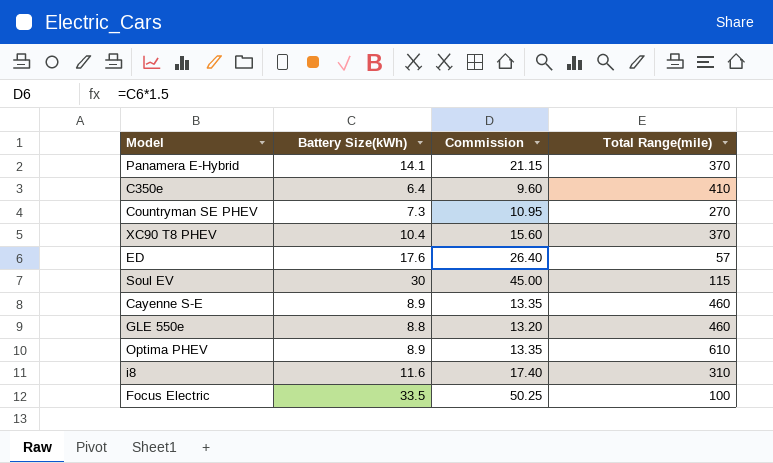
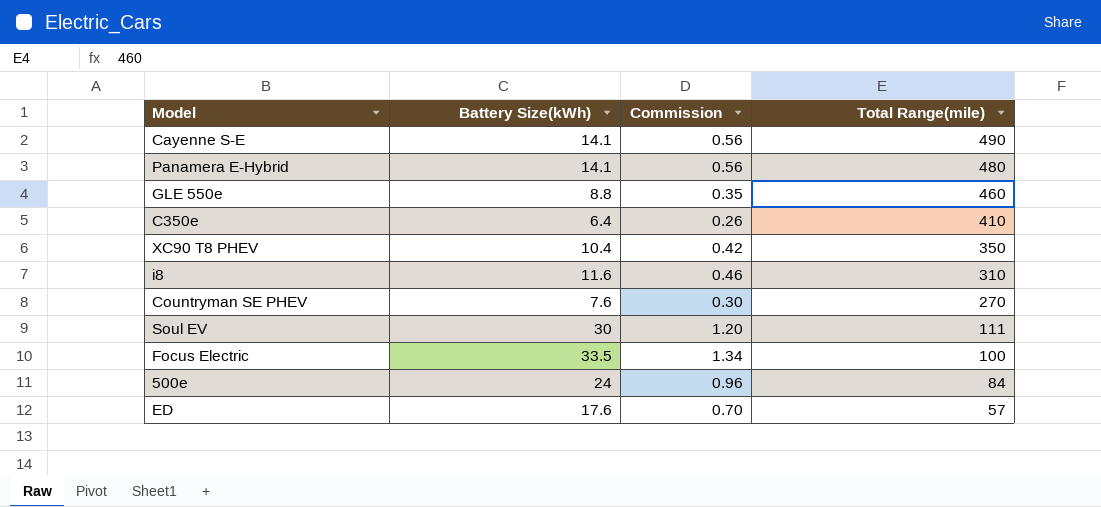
row order: none -> Total Range(mile) descending
column Commission | formula: [Battery Size(kWh)] * 1.5 -> [Battery Size(kWh)] * 0.04
row Optima PHEV: 8.9 | 13.35 | 610 -> none
Cayenne S-E | Battery Size(kWh): 8.9 -> 14.1
Cayenne S-E | Total Range(mile): 460 -> 490
Panamera E-Hybrid | Total Range(mile): 370 -> 480
XC90 T8 PHEV | Total Range(mile): 370 -> 350
Countryman SE PHEV | Battery Size(kWh): 7.3 -> 7.6
Soul EV | Total Range(mile): 115 -> 111
row 500e: none -> 24 | 0.96 | 84

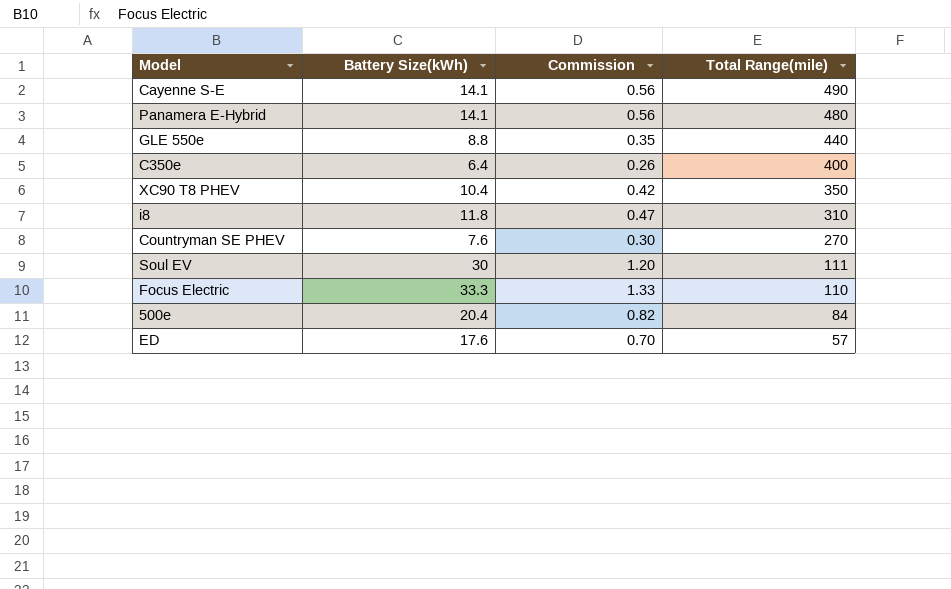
GLE 550e | Total Range(mile): 460 -> 440
C350e | Total Range(mile): 410 -> 400
i8 | Battery Size(kWh): 11.6 -> 11.8
i8 | Commission: 0.46 -> 0.47
Focus Electric | Battery Size(kWh): 33.5 -> 33.3
Focus Electric | Commission: 1.34 -> 1.33
Focus Electric | Total Range(mile): 100 -> 110
500e | Battery Size(kWh): 24 -> 20.4
500e | Commission: 0.96 -> 0.82

